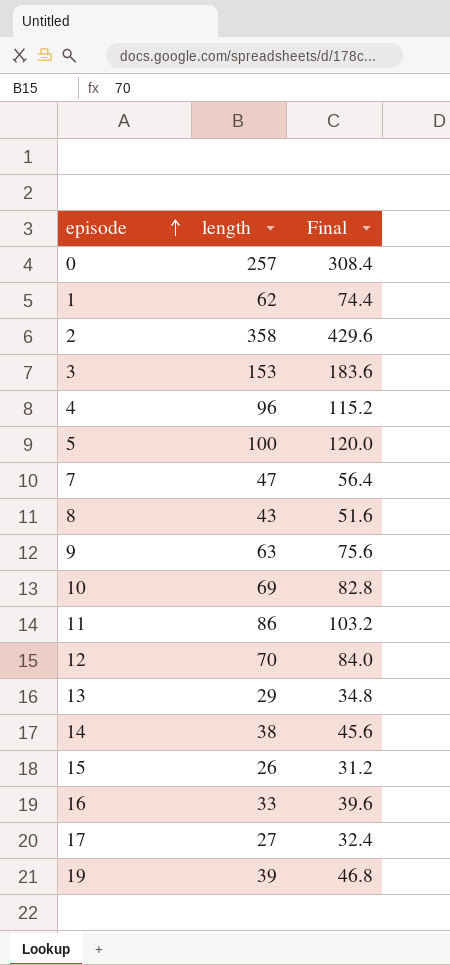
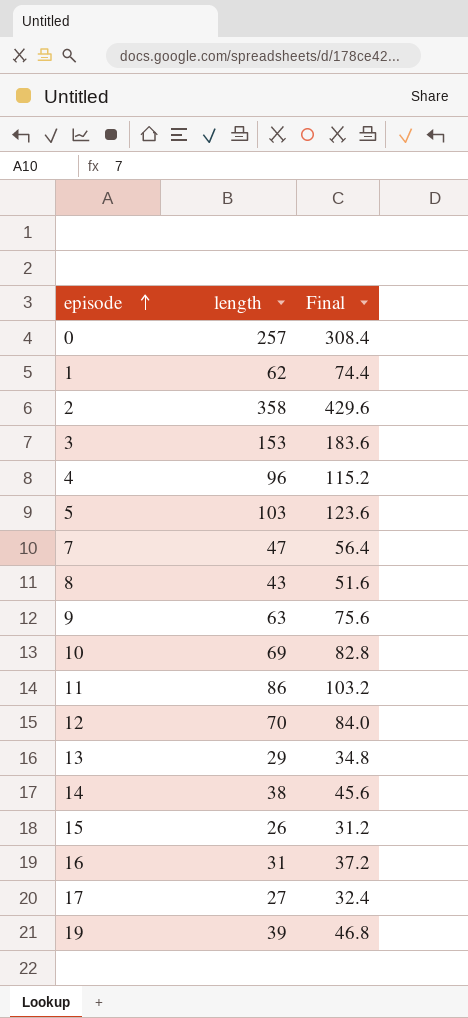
5 | length: 100 -> 103
5 | Final: 120.0 -> 123.6
16 | length: 33 -> 31
16 | Final: 39.6 -> 37.2

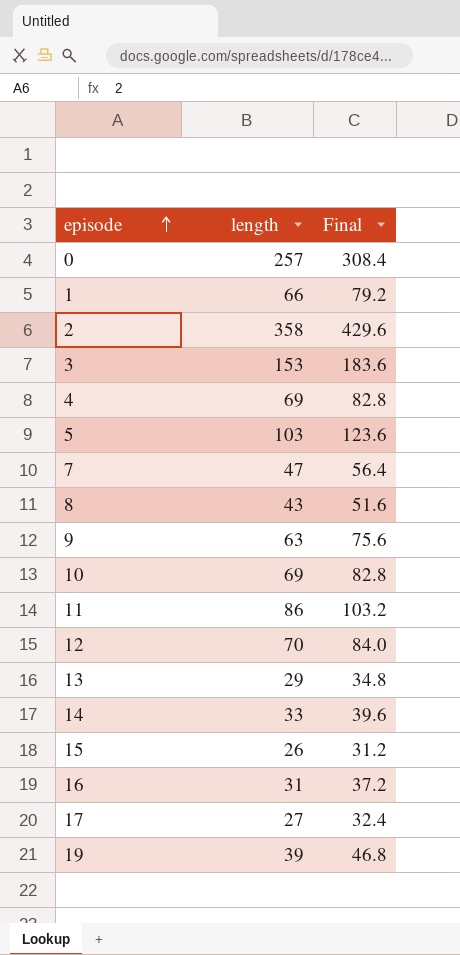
1 | length: 62 -> 66
1 | Final: 74.4 -> 79.2
4 | length: 96 -> 69
4 | Final: 115.2 -> 82.8
14 | length: 38 -> 33
14 | Final: 45.6 -> 39.6

